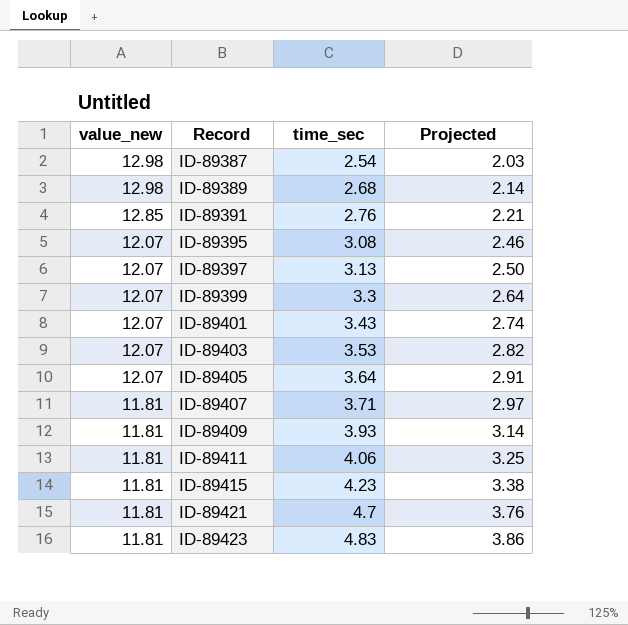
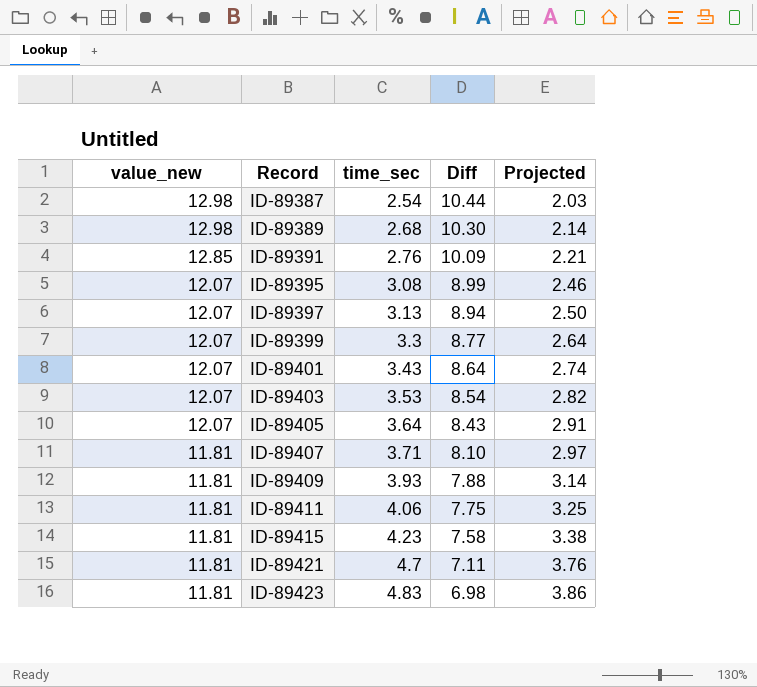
column Diff | formula: none -> [value_new] - [time_sec]

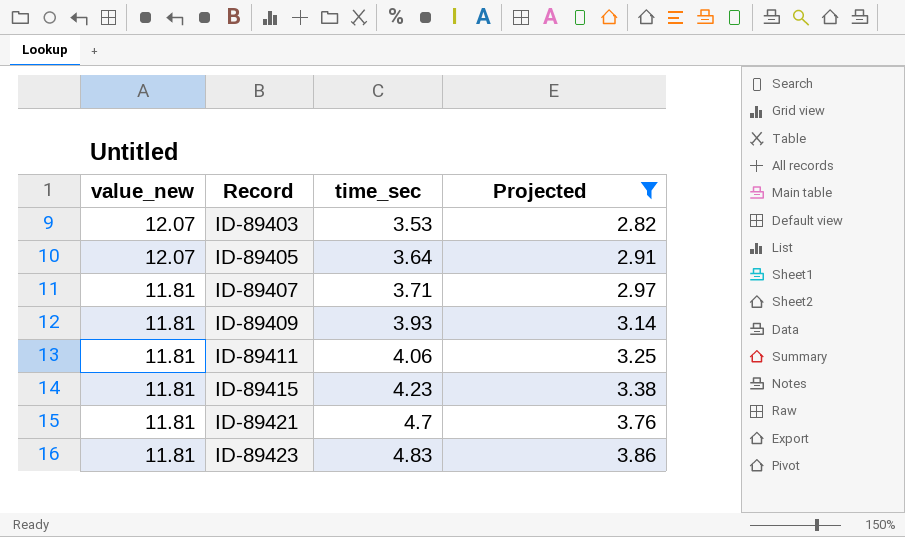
filter: none -> Projected >= 2.82
column Diff | formula: [value_new] - [time_sec] -> none

